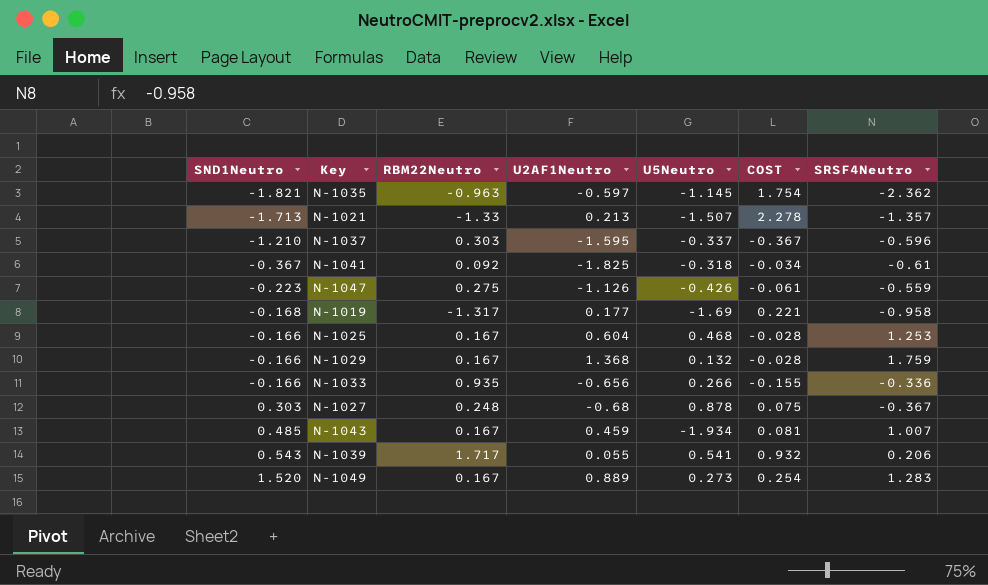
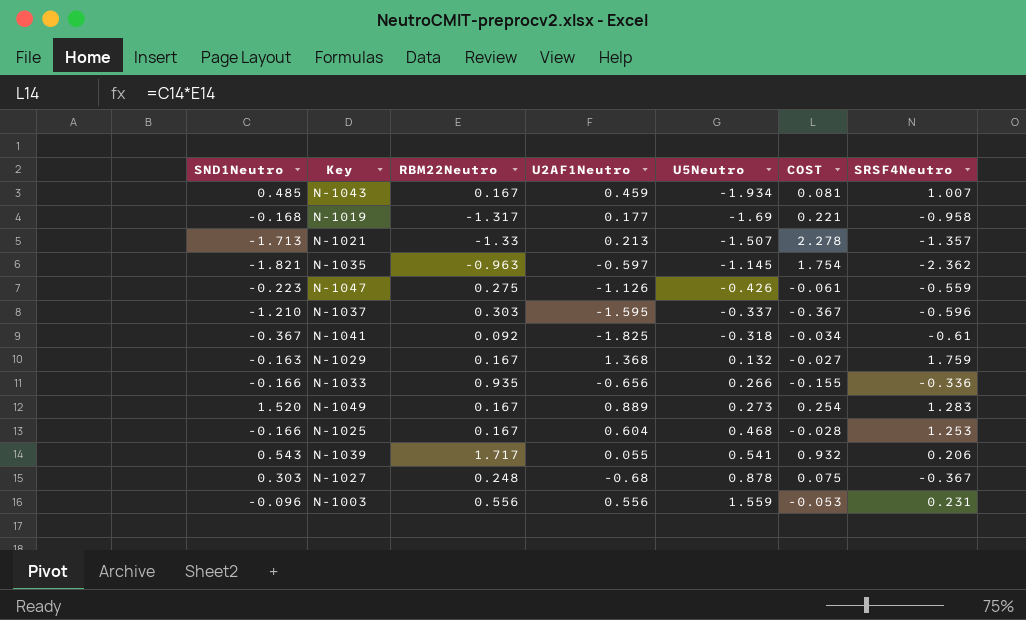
row order: SND1Neutro ascending -> U5Neutro ascending
N-1029 | SND1Neutro: -0.166 -> -0.163
N-1029 | COST: -0.028 -> -0.027
row N-1003: none -> -0.096 | 0.556 | 0.556 | 1.559 | -0.053 | 0.231

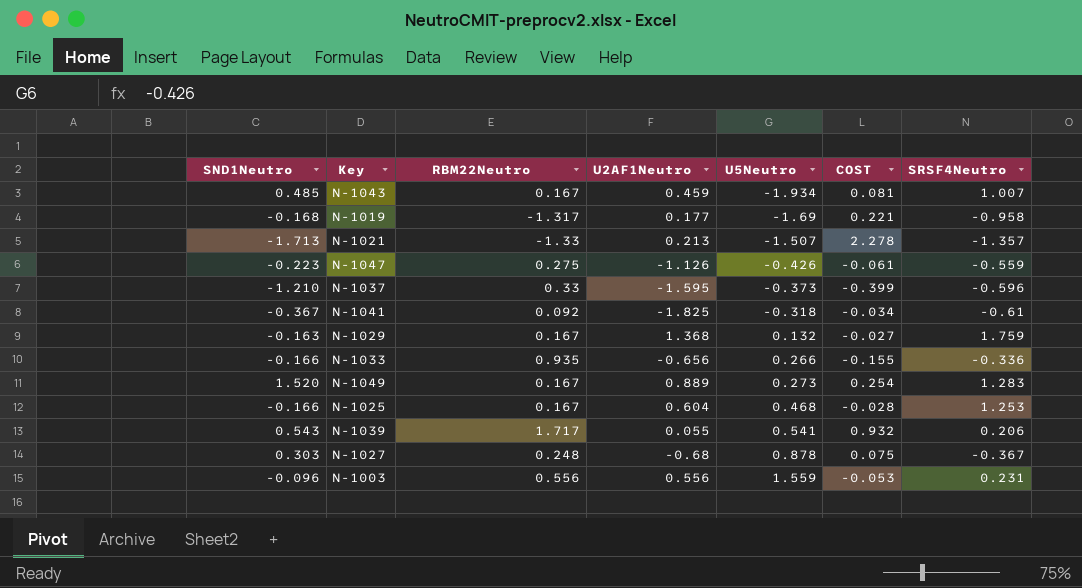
row N-1035: -1.821 | -0.963 | -0.597 | -1.145 | 1.754 | -2.362 -> none
N-1037 | RBM22Neutro: 0.303 -> 0.33
N-1037 | U5Neutro: -0.337 -> -0.373
N-1037 | COST: -0.367 -> -0.399

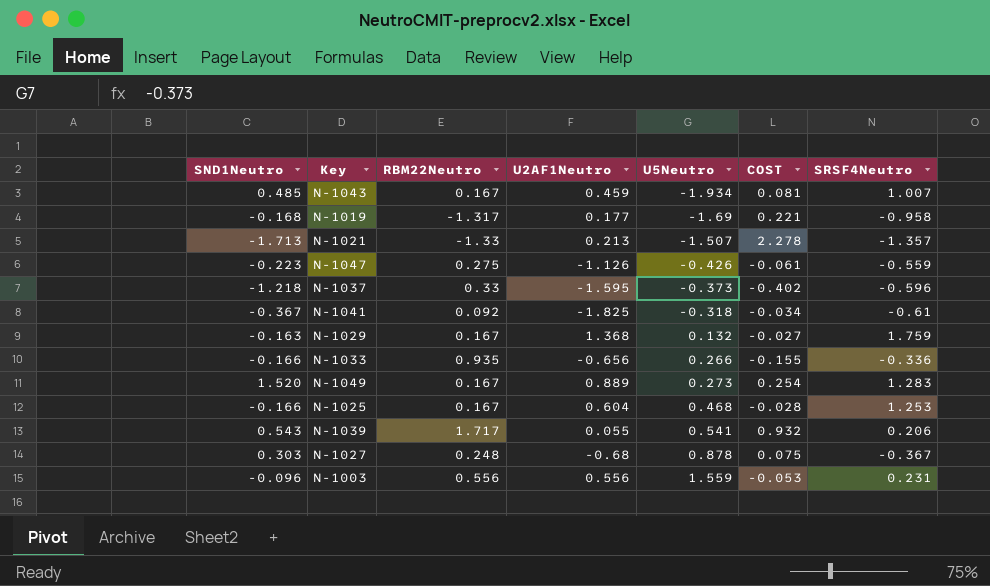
N-1037 | SND1Neutro: -1.210 -> -1.218
N-1037 | COST: -0.399 -> -0.402

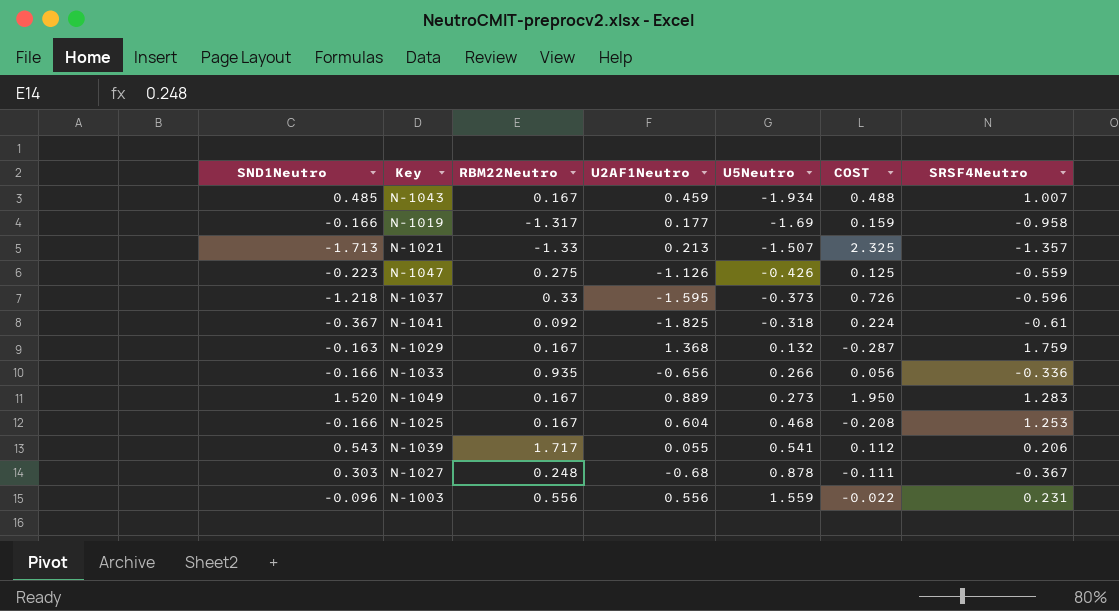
column COST | formula: [SND1Neutro] * [RBM22Neutro] -> [SND1Neutro] * [SRSF4Neutro]
N-1019 | SND1Neutro: -0.168 -> -0.166

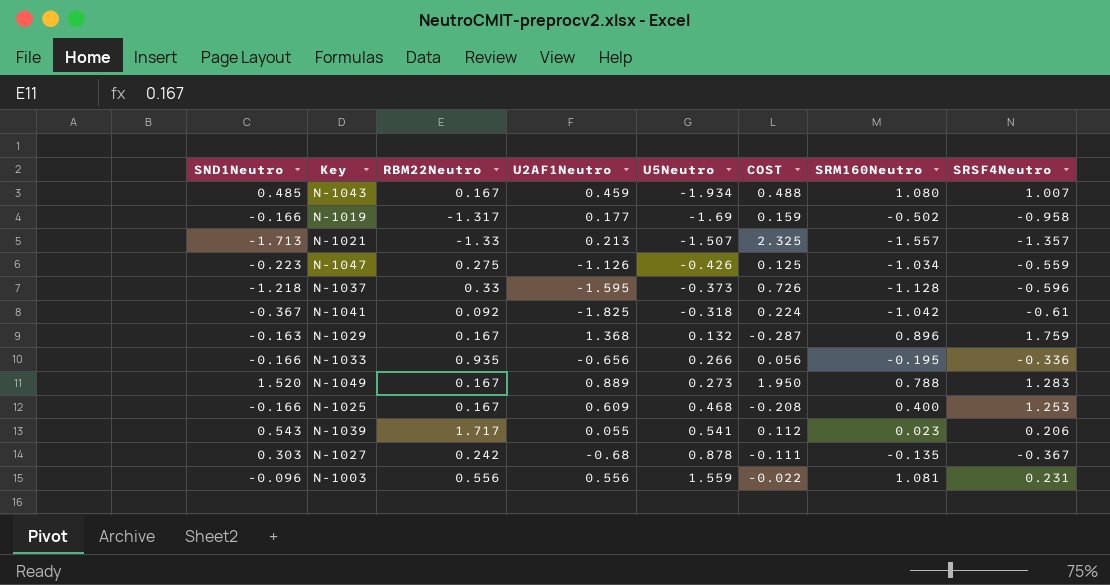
column SRM160Neutro | position: none -> 7
N-1025 | U2AF1Neutro: 0.604 -> 0.609
N-1027 | RBM22Neutro: 0.248 -> 0.242

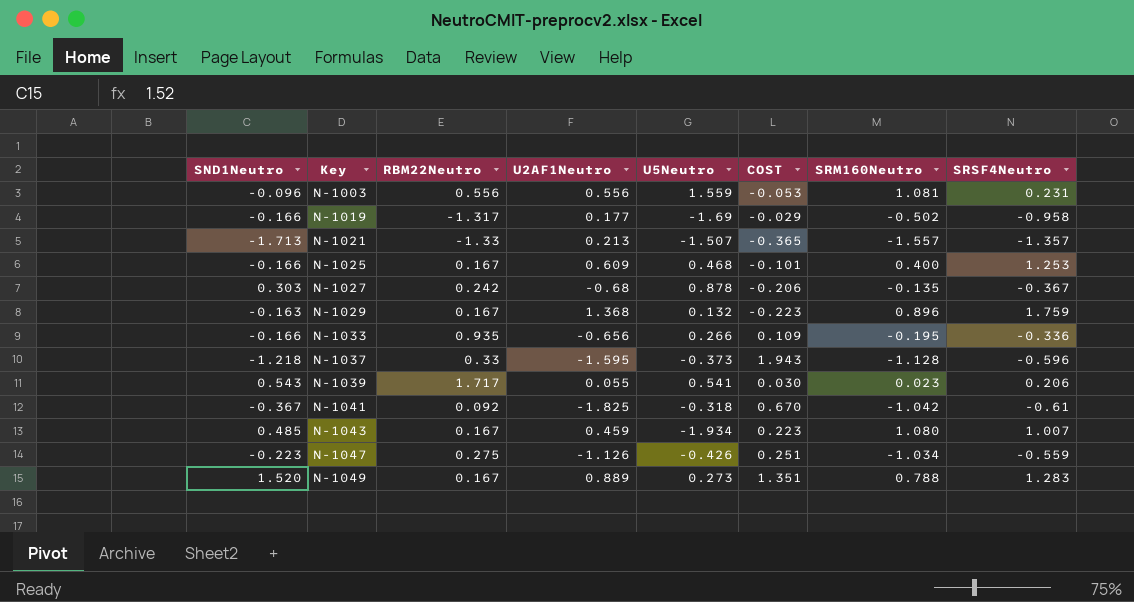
row order: U5Neutro ascending -> Key ascending
column COST | formula: [SND1Neutro] * [SRSF4Neutro] -> [SND1Neutro] * [U2AF1Neutro]

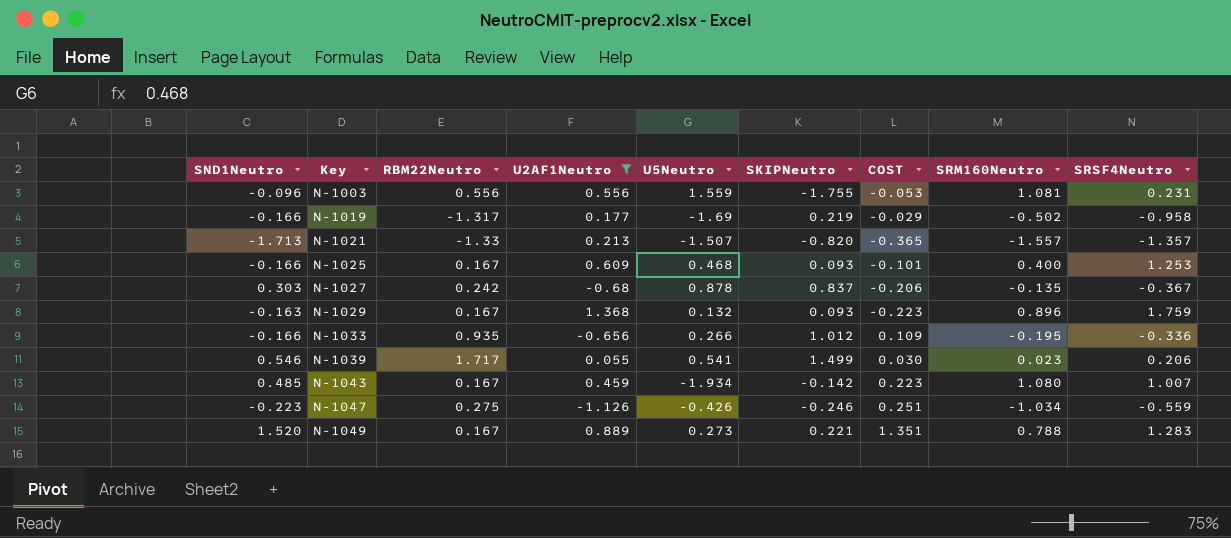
filter: none -> U2AF1Neutro >= -1.126
column SKIPNeutro | position: none -> 6
N-1039 | SND1Neutro: 0.543 -> 0.546

